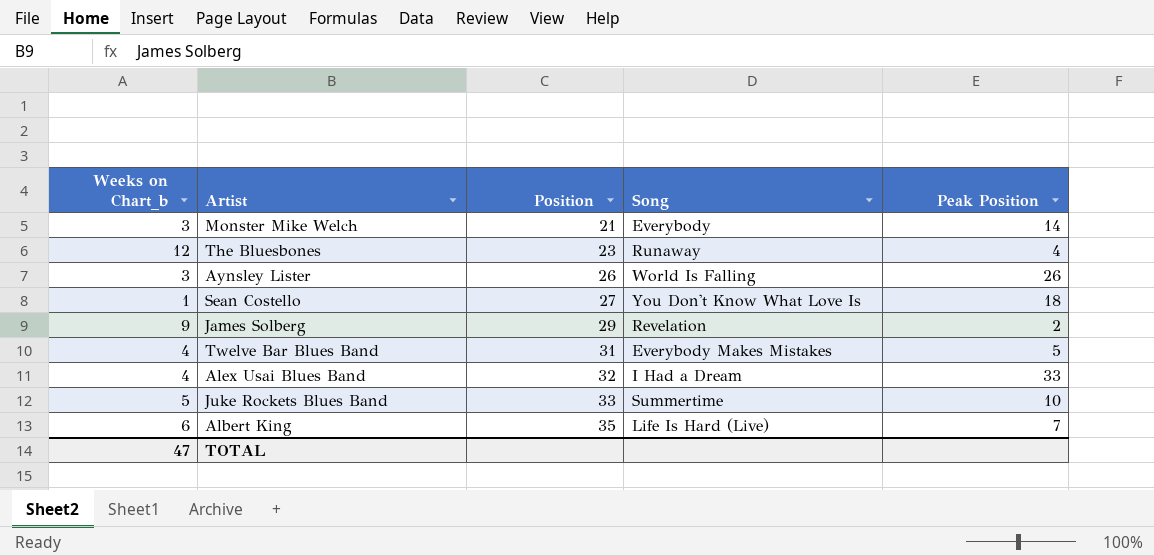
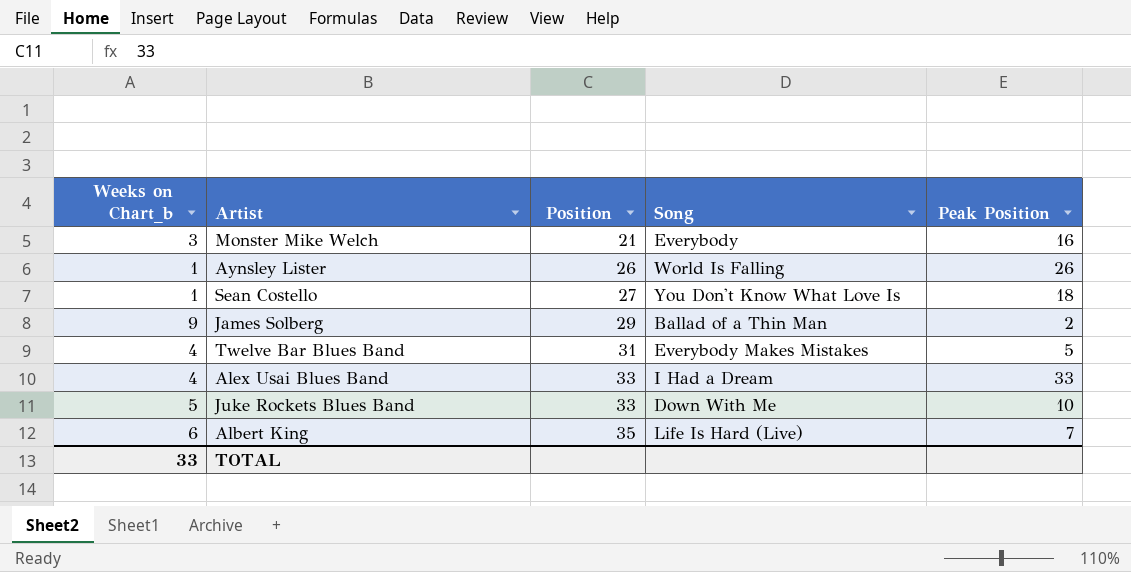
row The Bluesbones: 12 | 23 | Runaway | 4 -> none
Monster Mike Welch | Peak Position: 14 -> 16
Aynsley Lister | Weeks on Chart_b: 3 -> 1
James Solberg | Song: Revelation -> Ballad of a Thin Man
Alex Usai Blues Band | Position: 32 -> 33
Juke Rockets Blues Band | Song: Summertime -> Down With Me
TOTAL | Weeks on Chart_b: 47 -> 33

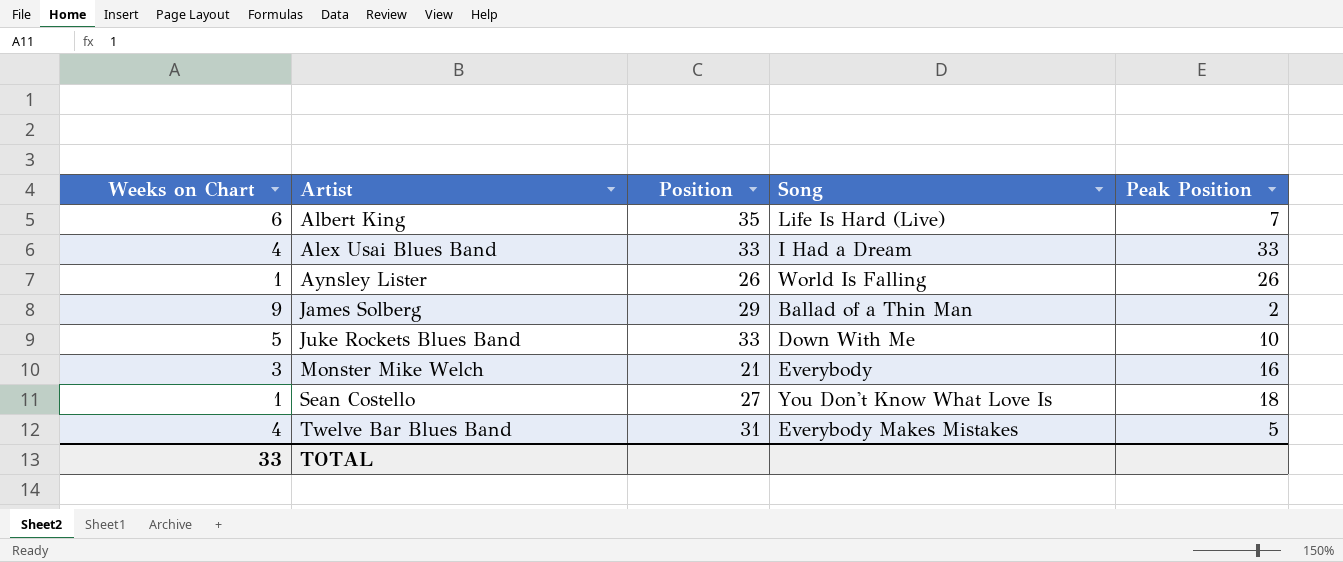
row order: Position ascending -> Artist ascending
column name: Weeks on Chart_b -> Weeks on Chart

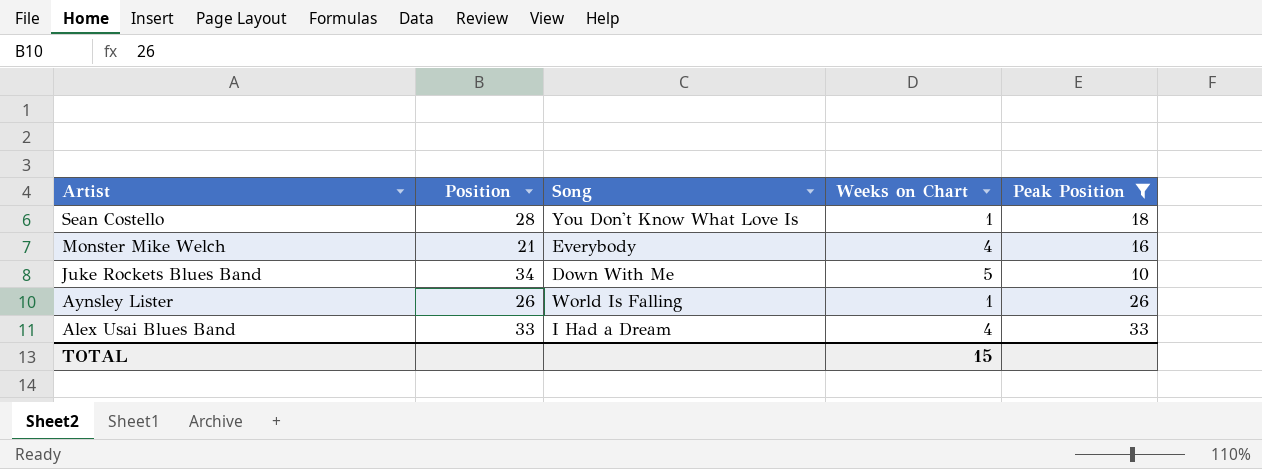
filter: none -> Peak Position >= 10
row order: Artist ascending -> Artist descending
column Weeks on Chart | position: 1 -> 4
Sean Costello | Position: 27 -> 28
Monster Mike Welch | Weeks on Chart: 3 -> 4
Juke Rockets Blues Band | Position: 33 -> 34
TOTAL | Weeks on Chart: 33 -> 15

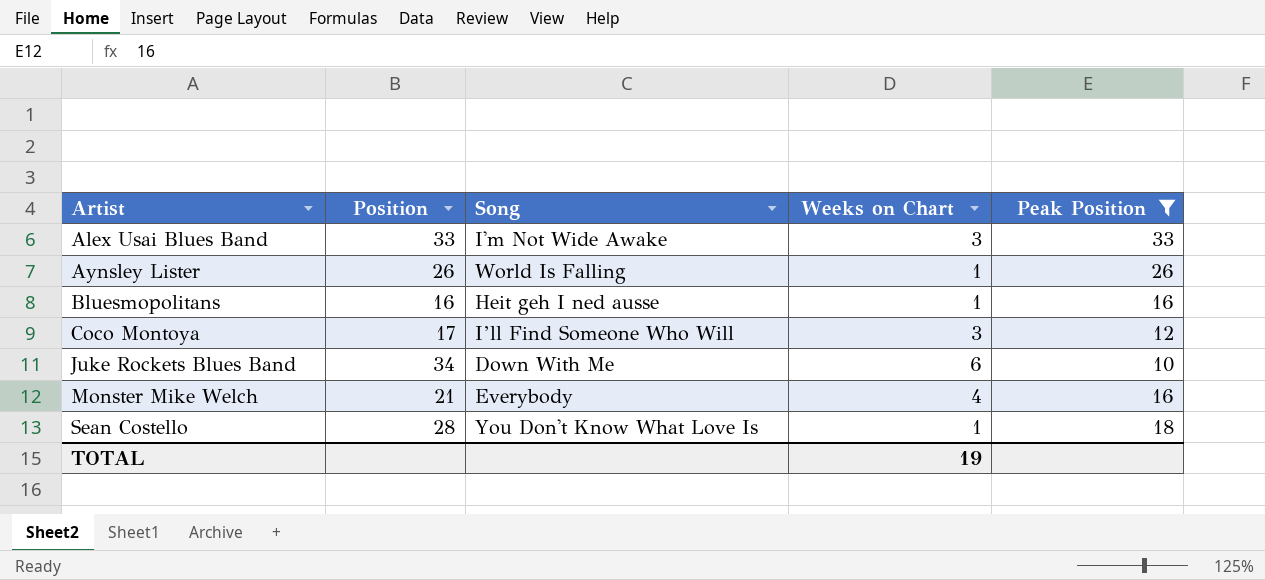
row order: Artist descending -> Artist ascending
Alex Usai Blues Band | Song: I Had a Dream -> I'm Not Wide Awake
Alex Usai Blues Band | Weeks on Chart: 4 -> 3
row Bluesmopolitans: none -> 16 | Heit geh I ned ausse | 1 | 16
row Coco Montoya: none -> 17 | I’ll Find Someone Who Will | 3 | 12
Juke Rockets Blues Band | Weeks on Chart: 5 -> 6
TOTAL | Weeks on Chart: 15 -> 19

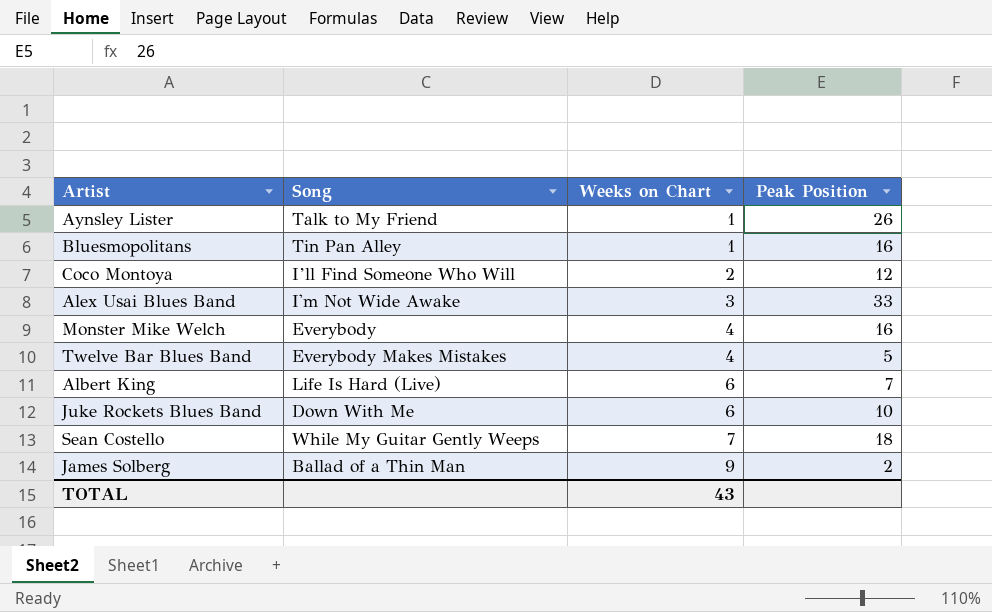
filter: Peak Position >= 10 -> none
row order: Artist ascending -> Weeks on Chart ascending
column Position | position: 2 -> none
Aynsley Lister | Song: World Is Falling -> Talk to My Friend
Bluesmopolitans | Song: Heit geh I ned ausse -> Tin Pan Alley
Coco Montoya | Weeks on Chart: 3 -> 2
Sean Costello | Song: You Don't Know What Love Is -> While My Guitar Gently Weeps
Sean Costello | Weeks on Chart: 1 -> 7
TOTAL | Weeks on Chart: 19 -> 43

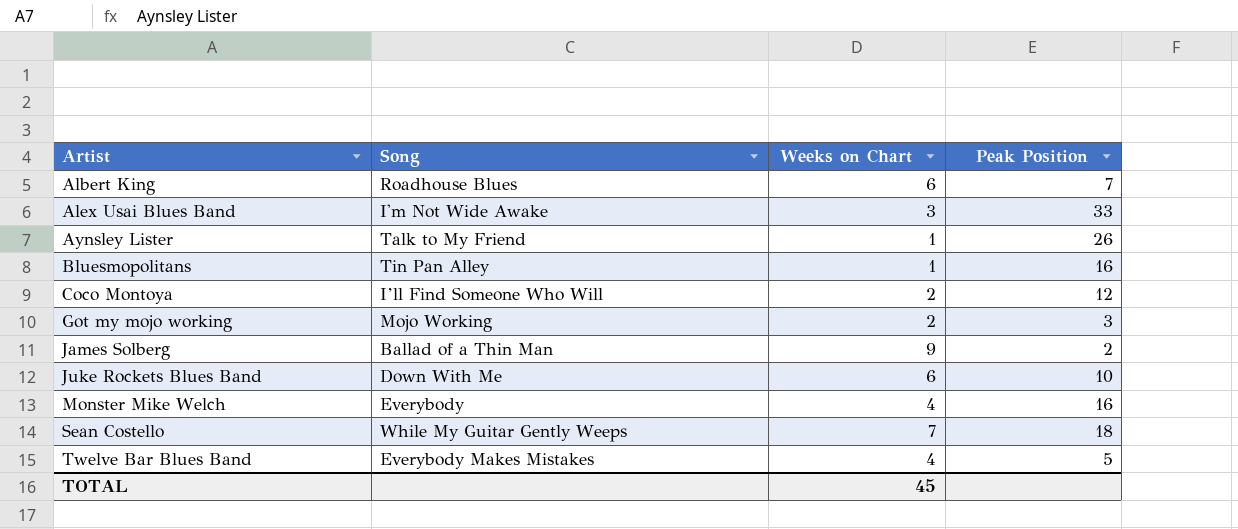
row order: Weeks on Chart ascending -> Artist ascending
Albert King | Song: Life Is Hard (Live) -> Roadhouse Blues
row Got my mojo working: none -> Mojo Working | 2 | 3
TOTAL | Weeks on Chart: 43 -> 45

